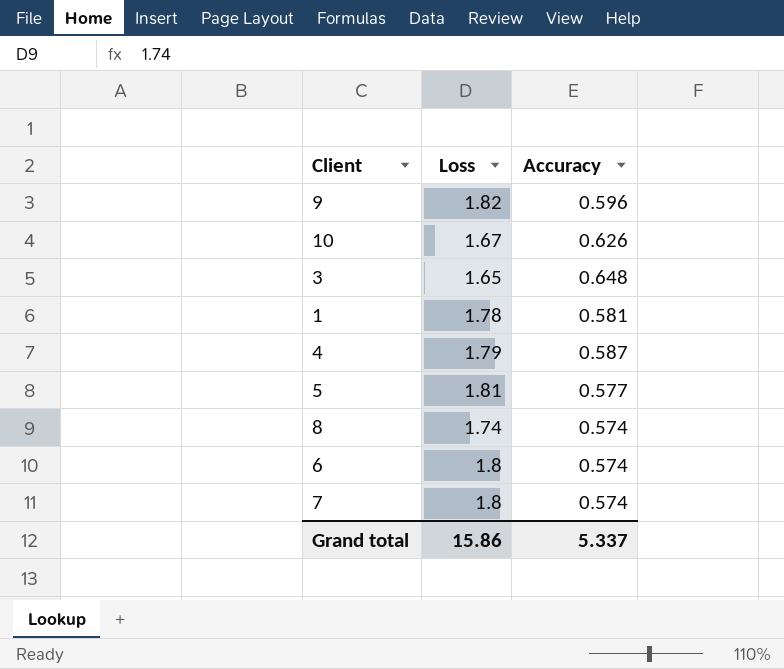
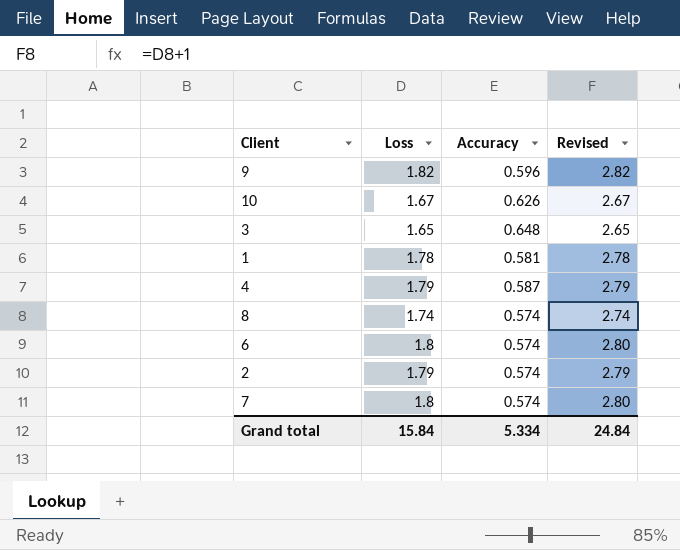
column Revised | formula: none -> [Loss] + 1
row 5: 1.81 | 0.577 -> none
row 2: none -> 1.79 | 0.574 | 2.79
Grand total | Loss: 15.86 -> 15.84
Grand total | Accuracy: 5.337 -> 5.334

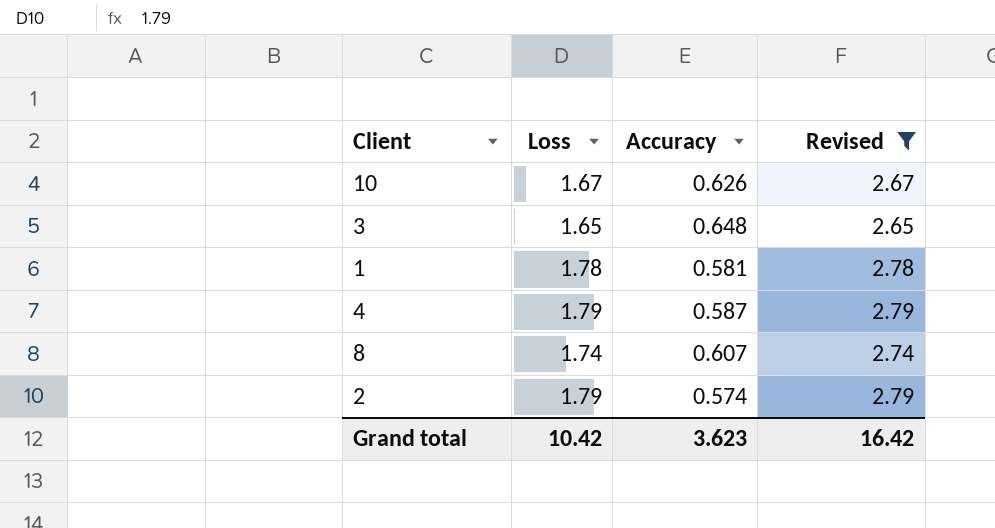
filter: none -> Revised <= 2.79
8 | Accuracy: 0.574 -> 0.607
Grand total | Loss: 15.84 -> 10.42
Grand total | Accuracy: 5.334 -> 3.623
Grand total | Revised: 24.84 -> 16.42

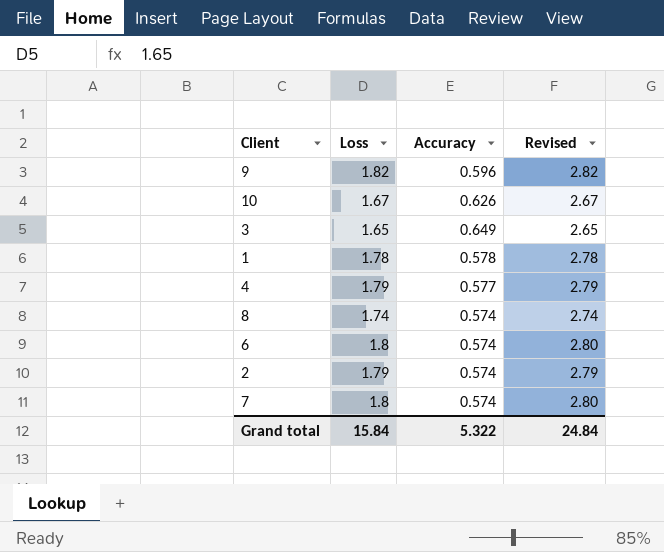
filter: Revised <= 2.79 -> none
3 | Accuracy: 0.648 -> 0.649
1 | Accuracy: 0.581 -> 0.578
4 | Accuracy: 0.587 -> 0.577
8 | Accuracy: 0.607 -> 0.574
Grand total | Loss: 10.42 -> 15.84
Grand total | Accuracy: 3.623 -> 5.322
Grand total | Revised: 16.42 -> 24.84

